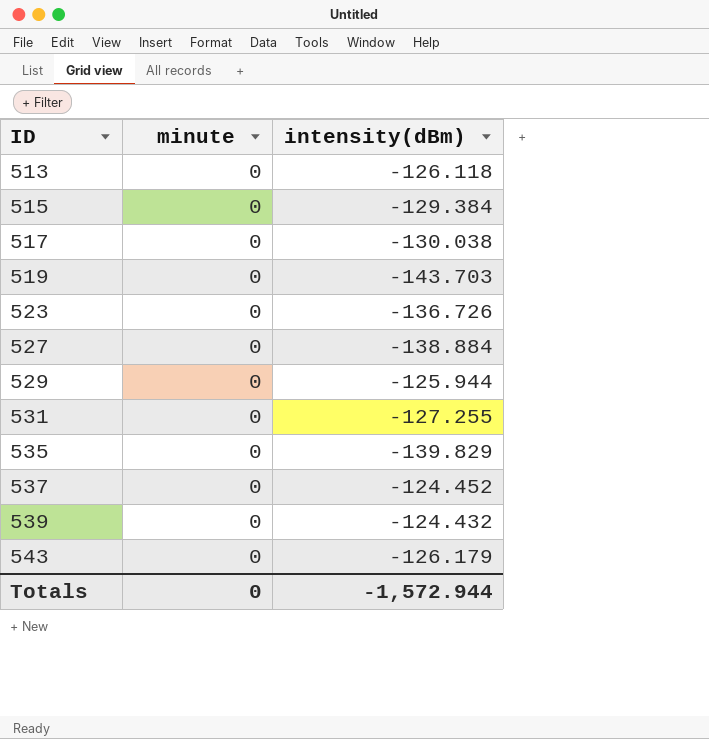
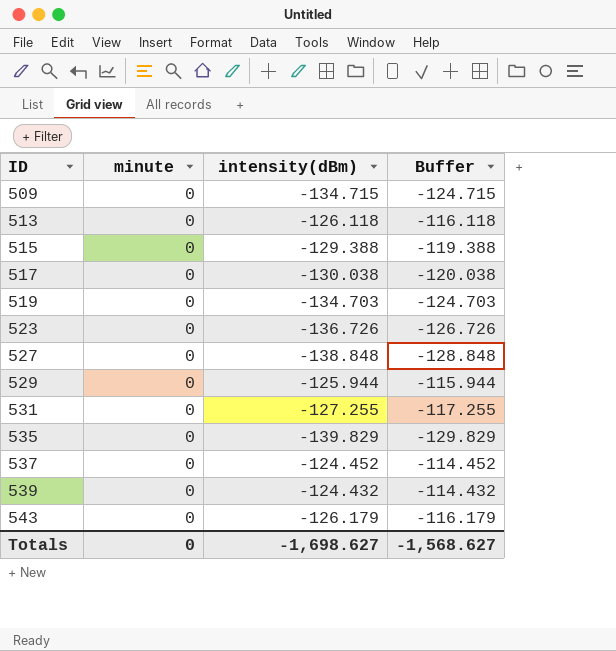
column Buffer | formula: none -> [intensity(dBm)] + 10
row 509: none -> 0 | -134.715 | -124.715
515 | intensity(dBm): -129.384 -> -129.388
519 | intensity(dBm): -143.703 -> -134.703
527 | intensity(dBm): -138.884 -> -138.848
Totals | intensity(dBm): -1,572.944 -> -1,698.627

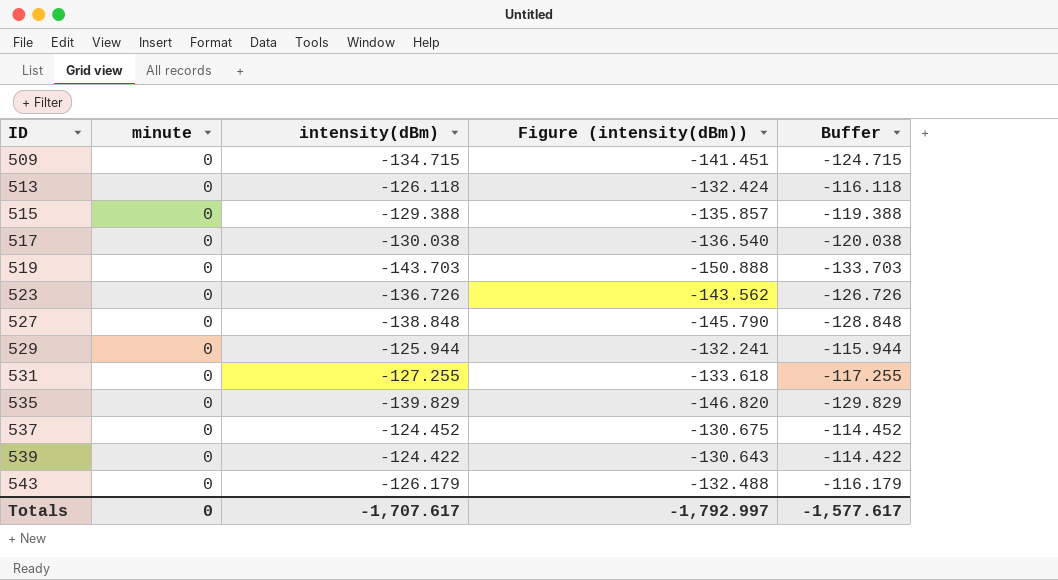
column Figure (intensity(dBm)) | formula: none -> [intensity(dBm)] * 1.05
519 | intensity(dBm): -134.703 -> -143.703
519 | Buffer: -124.703 -> -133.703
539 | intensity(dBm): -124.432 -> -124.422
539 | Buffer: -114.432 -> -114.422
Totals | intensity(dBm): -1,698.627 -> -1,707.617
Totals | Buffer: -1,568.627 -> -1,577.617

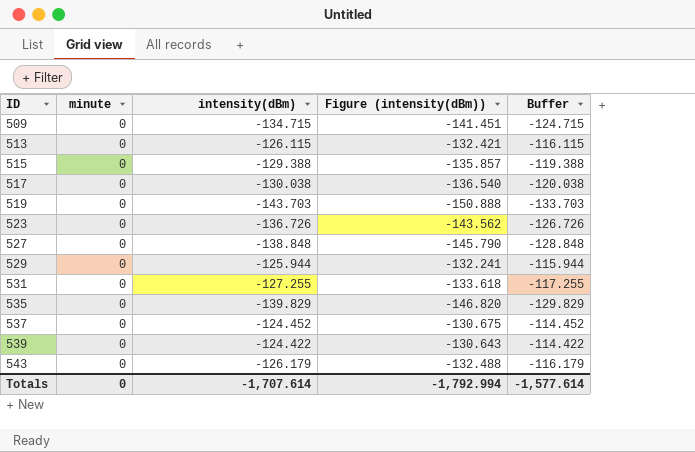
513 | intensity(dBm): -126.118 -> -126.115
513 | Figure (intensity(dBm)): -132.424 -> -132.421
513 | Buffer: -116.118 -> -116.115
Totals | intensity(dBm): -1,707.617 -> -1,707.614
Totals | Figure (intensity(dBm)): -1,792.997 -> -1,792.994
Totals | Buffer: -1,577.617 -> -1,577.614

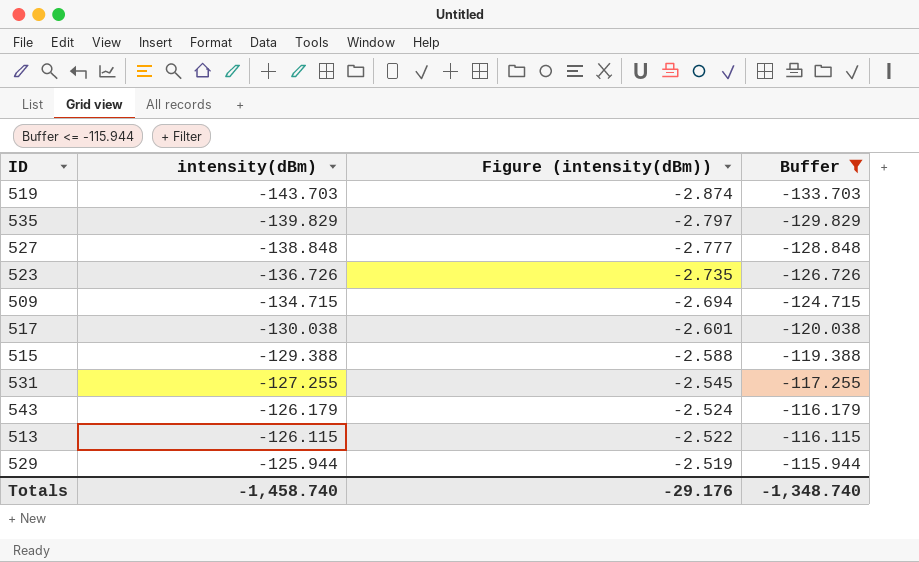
filter: none -> Buffer <= -115.944
row order: ID ascending -> intensity(dBm) ascending
column minute | position: 2 -> none
column Figure (intensity(dBm)) | formula: [intensity(dBm)] * 1.05 -> [intensity(dBm)] * 0.02
Totals | intensity(dBm): -1,707.614 -> -1,458.740
Totals | Figure (intensity(dBm)): -1,792.994 -> -29.176
Totals | Buffer: -1,577.614 -> -1,348.740

